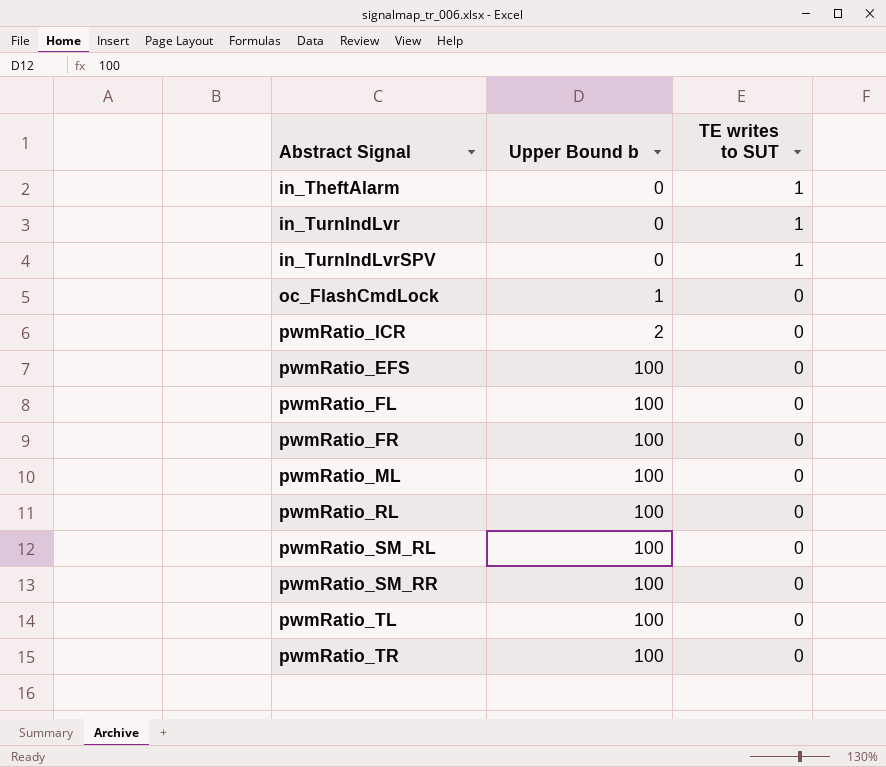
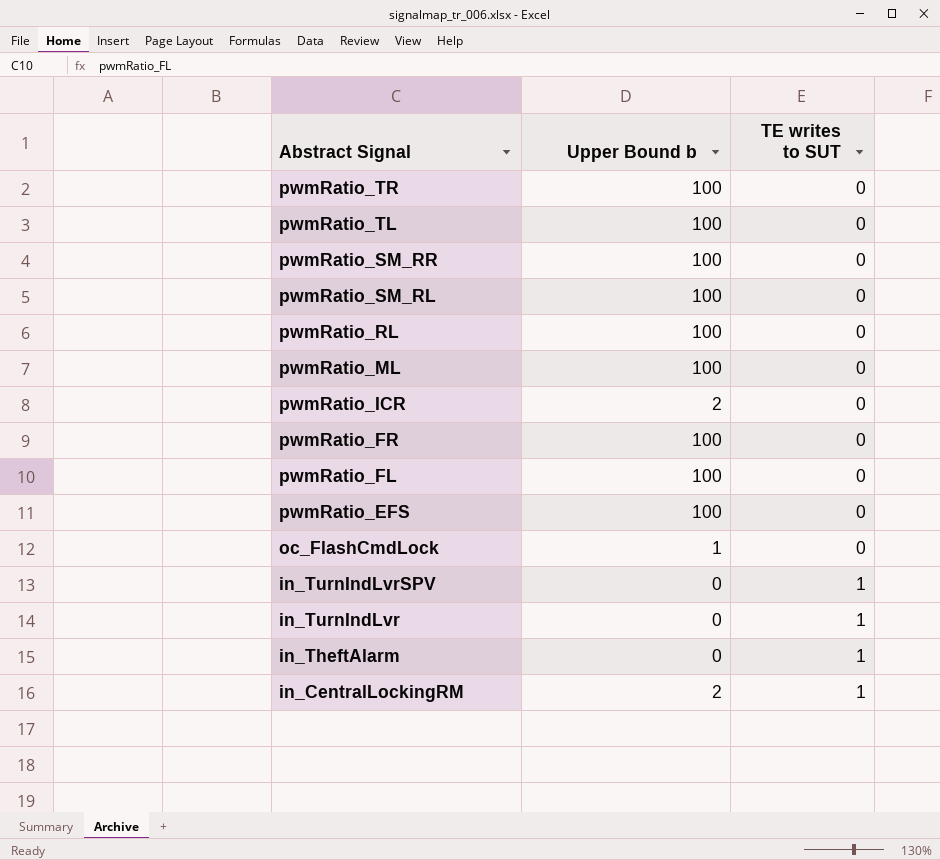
row order: Upper Bound b ascending -> Abstract Signal descending
row in_CentralLockingRM: none -> 2 | 1

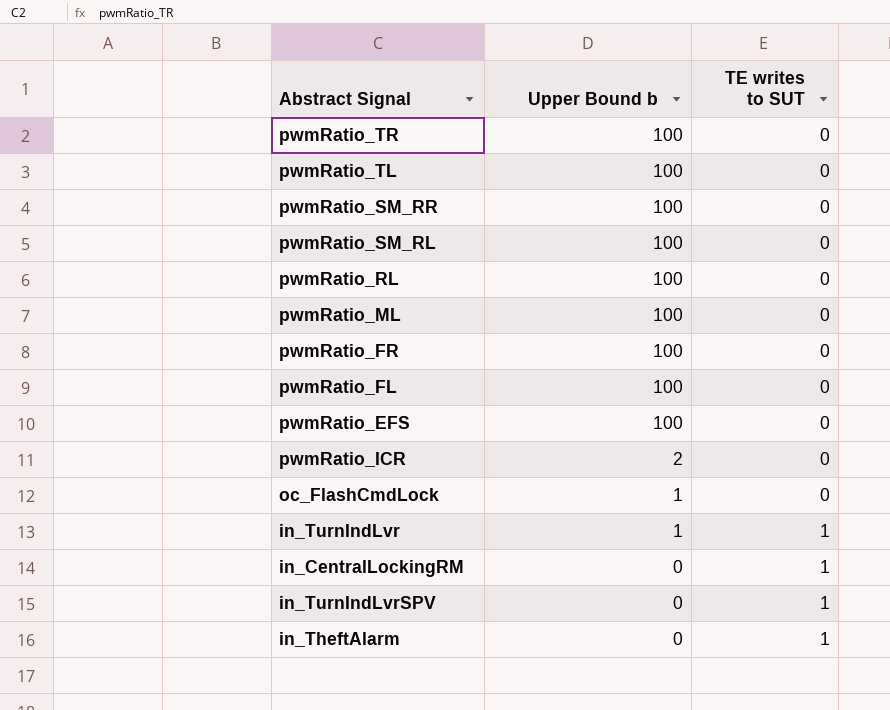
row order: Abstract Signal descending -> Upper Bound b descending
in_TurnIndLvr | Upper Bound b: 0 -> 1
in_CentralLockingRM | Upper Bound b: 2 -> 0

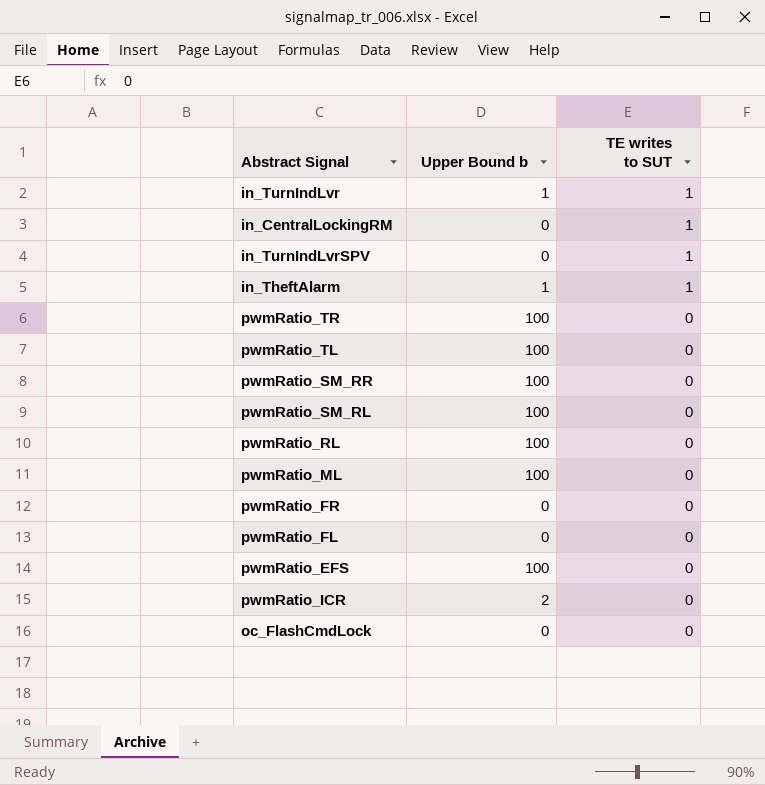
row order: Upper Bound b descending -> TE writes to SUT descending
in_TheftAlarm | Upper Bound b: 0 -> 1
pwmRatio_FR | Upper Bound b: 100 -> 0
pwmRatio_FL | Upper Bound b: 100 -> 0
oc_FlashCmdLock | Upper Bound b: 1 -> 0

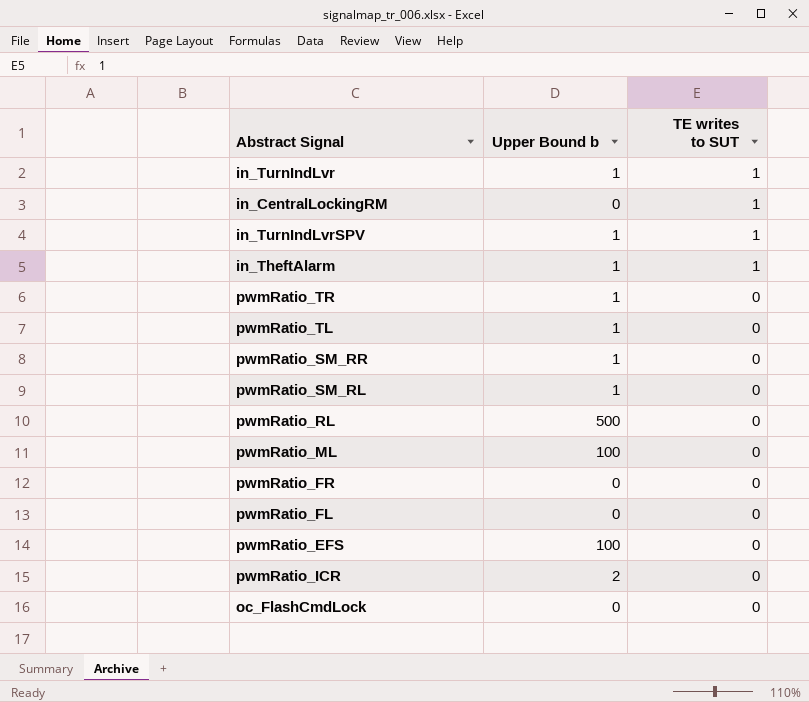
in_TurnIndLvrSPV | Upper Bound b: 0 -> 1
pwmRatio_TR | Upper Bound b: 100 -> 1
pwmRatio_TL | Upper Bound b: 100 -> 1
pwmRatio_SM_RR | Upper Bound b: 100 -> 1
pwmRatio_SM_RL | Upper Bound b: 100 -> 1
pwmRatio_RL | Upper Bound b: 100 -> 500

